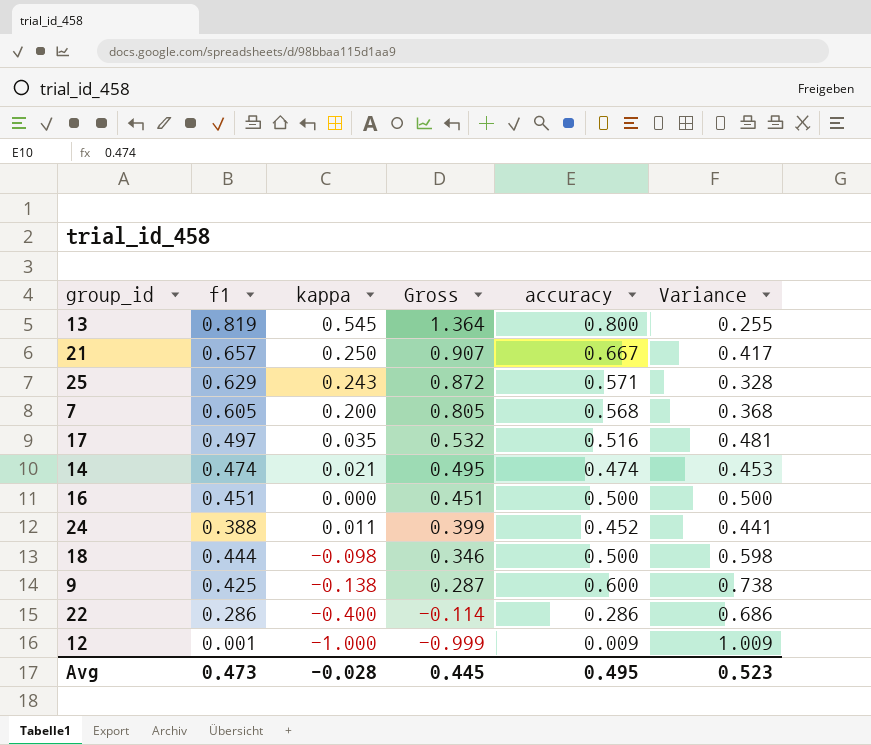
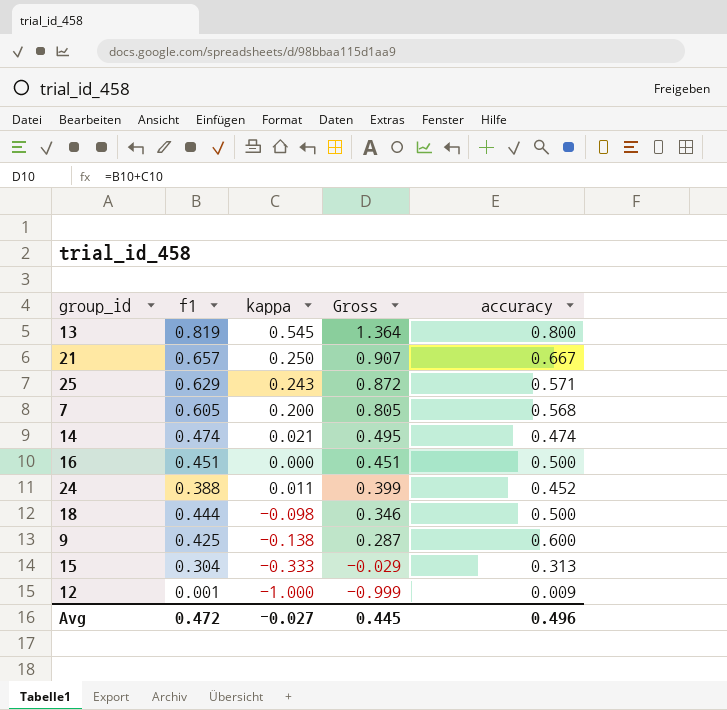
column Variance | formula: [accuracy] - [kappa] -> none
row 17: 0.497 | 0.035 | 0.532 | 0.516 | 0.481 -> none
row 22: 0.286 | -0.400 | -0.114 | 0.286 | 0.686 -> none
row 15: none -> 0.304 | -0.333 | -0.029 | 0.313
Avg | f1: 0.473 -> 0.472
Avg | kappa: -0.028 -> -0.027
Avg | accuracy: 0.495 -> 0.496

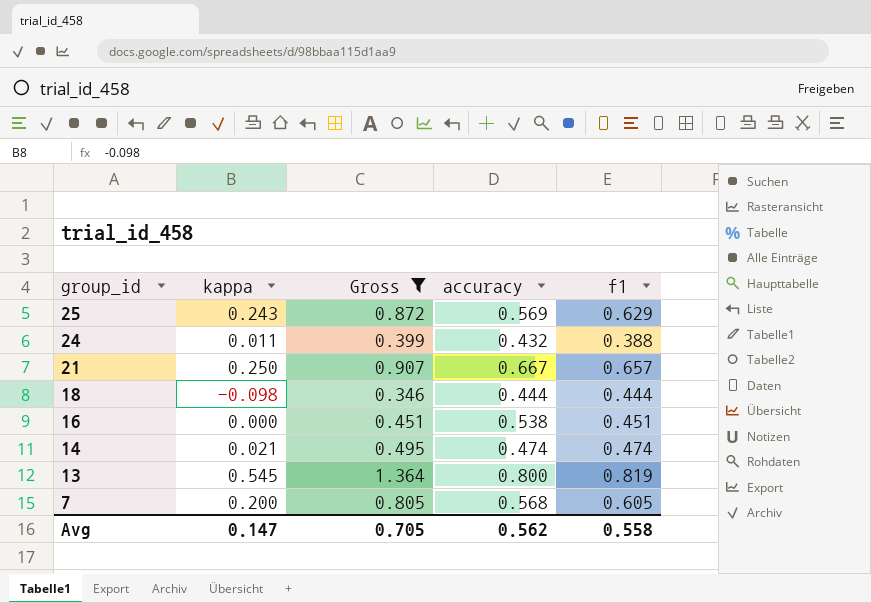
filter: none -> Gross >= 0.346
row order: Gross descending -> group_id descending
column f1 | position: 2 -> 5
25 | accuracy: 0.571 -> 0.569
24 | accuracy: 0.452 -> 0.432
18 | accuracy: 0.500 -> 0.444
16 | accuracy: 0.500 -> 0.538
Avg | kappa: -0.027 -> 0.147
Avg | Gross: 0.445 -> 0.705
Avg | accuracy: 0.496 -> 0.562
Avg | f1: 0.472 -> 0.558

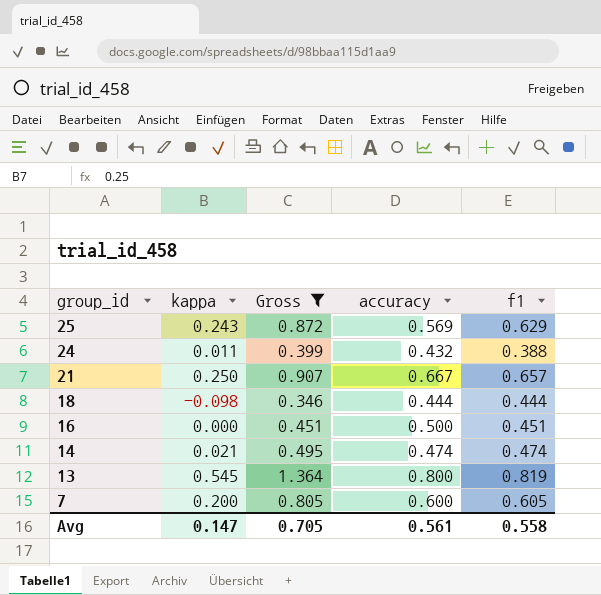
16 | accuracy: 0.538 -> 0.500
7 | accuracy: 0.568 -> 0.600
Avg | accuracy: 0.562 -> 0.561

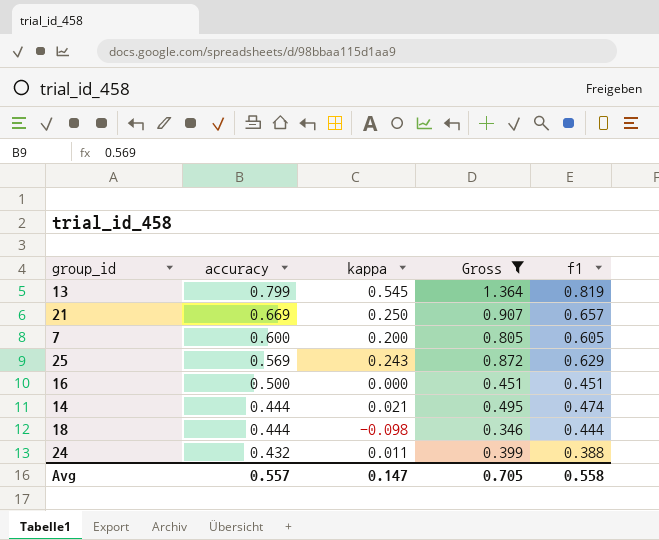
row order: group_id descending -> accuracy descending
column accuracy | position: 4 -> 2
13 | accuracy: 0.800 -> 0.799
21 | accuracy: 0.667 -> 0.669
14 | accuracy: 0.474 -> 0.444
Avg | accuracy: 0.561 -> 0.557

